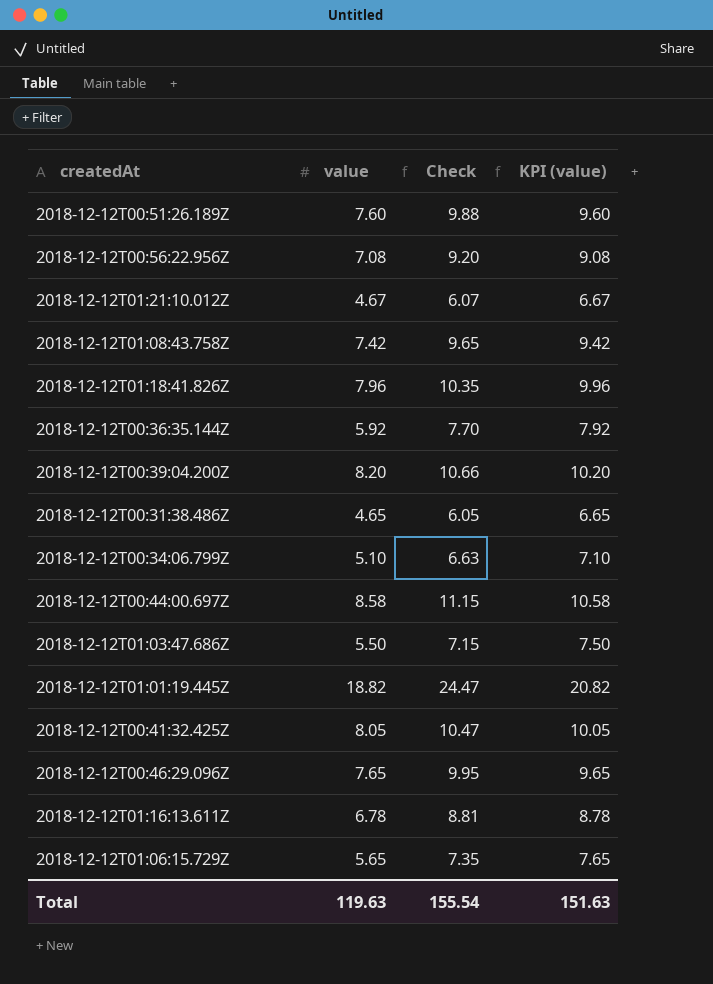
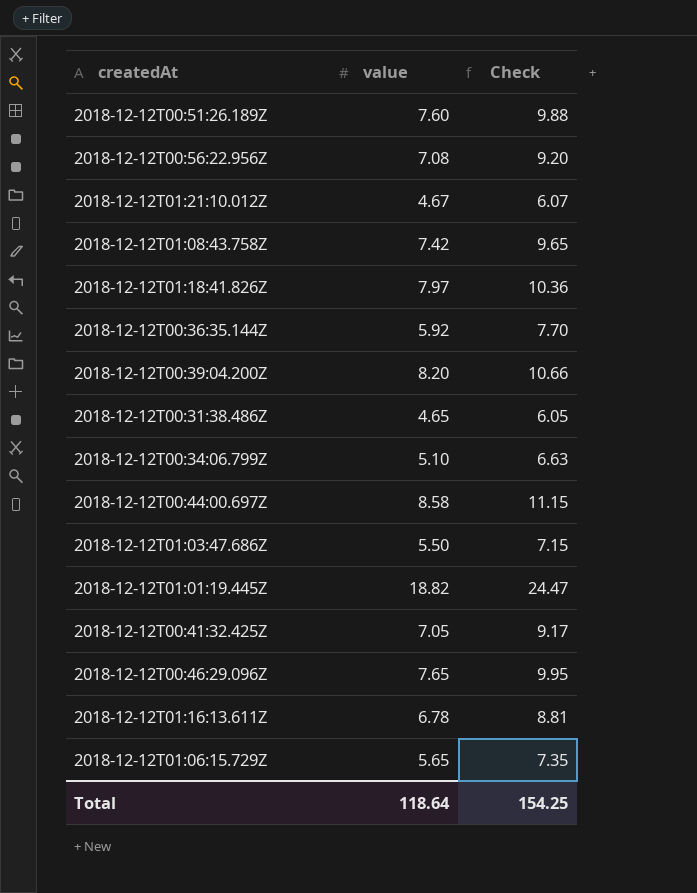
column KPI (value) | formula: [value] + 2 -> none
2018-12-12T01:18:41.826Z | value: 7.96 -> 7.97
2018-12-12T01:18:41.826Z | Check: 10.35 -> 10.36
2018-12-12T00:41:32.425Z | value: 8.05 -> 7.05
2018-12-12T00:41:32.425Z | Check: 10.47 -> 9.17
Total | value: 119.63 -> 118.64
Total | Check: 155.54 -> 154.25

